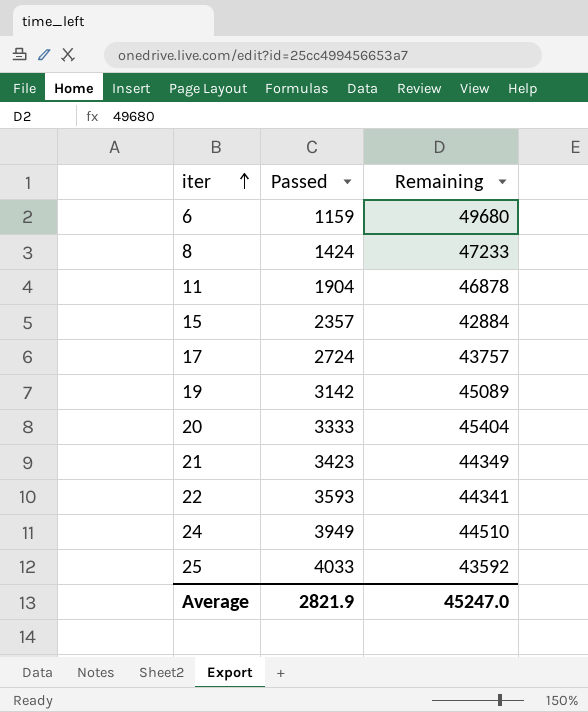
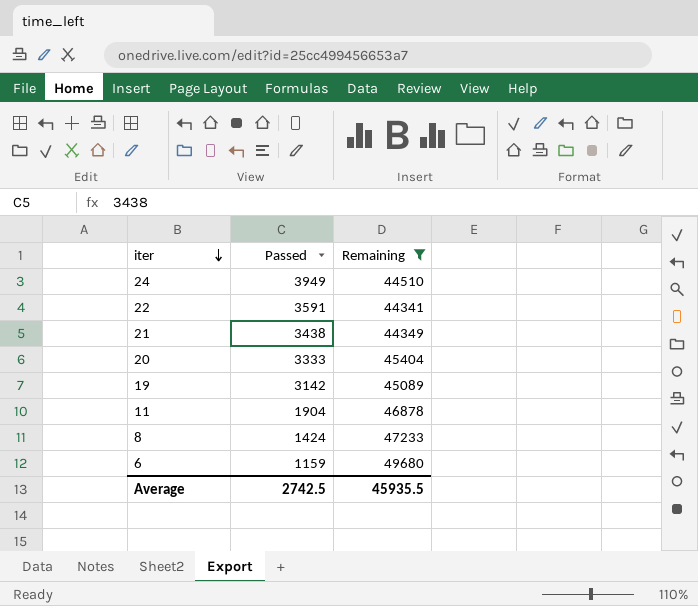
filter: none -> Remaining >= 44341
row order: iter ascending -> iter descending
22 | Passed: 3593 -> 3591
21 | Passed: 3423 -> 3438
Average | Passed: 2821.9 -> 2742.5
Average | Remaining: 45247.0 -> 45935.5

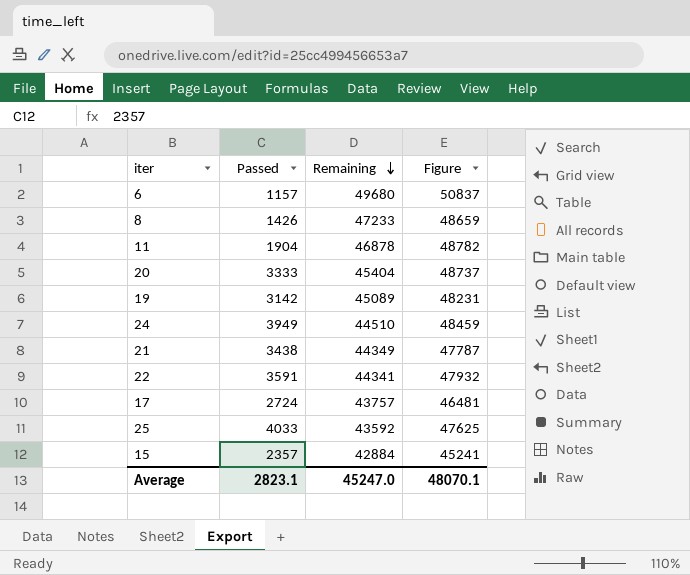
filter: Remaining >= 44341 -> none
row order: iter descending -> Remaining descending
column Figure | formula: none -> [Passed] + [Remaining]
6 | Passed: 1159 -> 1157
8 | Passed: 1424 -> 1426
Average | Passed: 2742.5 -> 2823.1
Average | Remaining: 45935.5 -> 45247.0

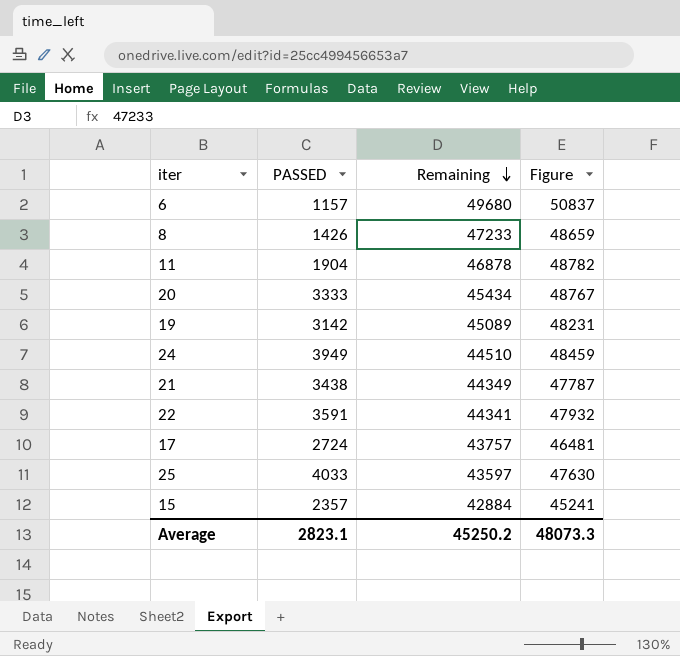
column name: Passed -> PASSED
20 | Remaining: 45404 -> 45434
20 | Figure: 48737 -> 48767
25 | Remaining: 43592 -> 43597
25 | Figure: 47625 -> 47630
Average | Remaining: 45247.0 -> 45250.2
Average | Figure: 48070.1 -> 48073.3

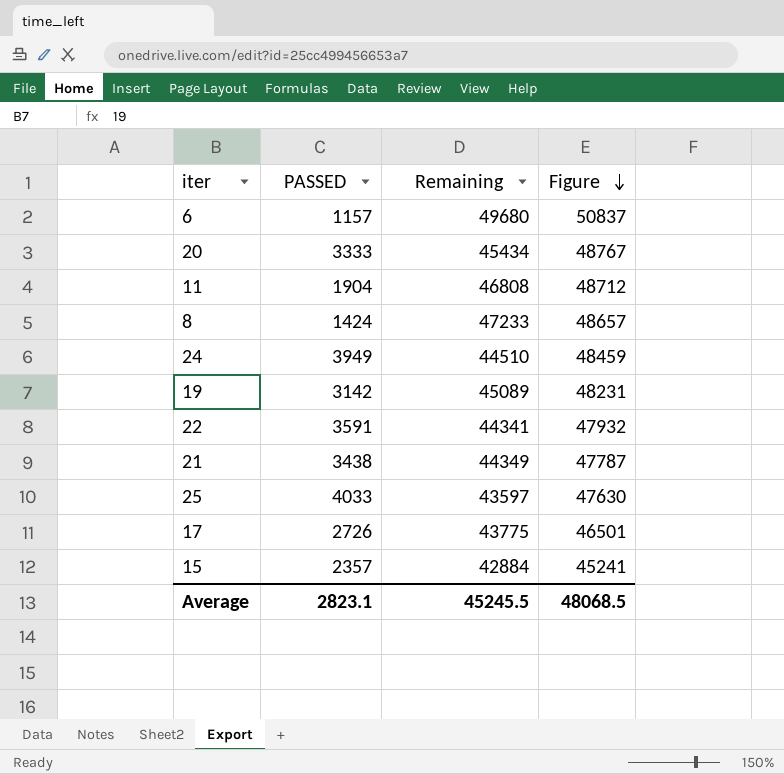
row order: Remaining descending -> Figure descending
11 | Remaining: 46878 -> 46808
11 | Figure: 48782 -> 48712
8 | PASSED: 1426 -> 1424
8 | Figure: 48659 -> 48657
17 | PASSED: 2724 -> 2726
17 | Remaining: 43757 -> 43775
17 | Figure: 46481 -> 46501
Average | Remaining: 45250.2 -> 45245.5
Average | Figure: 48073.3 -> 48068.5

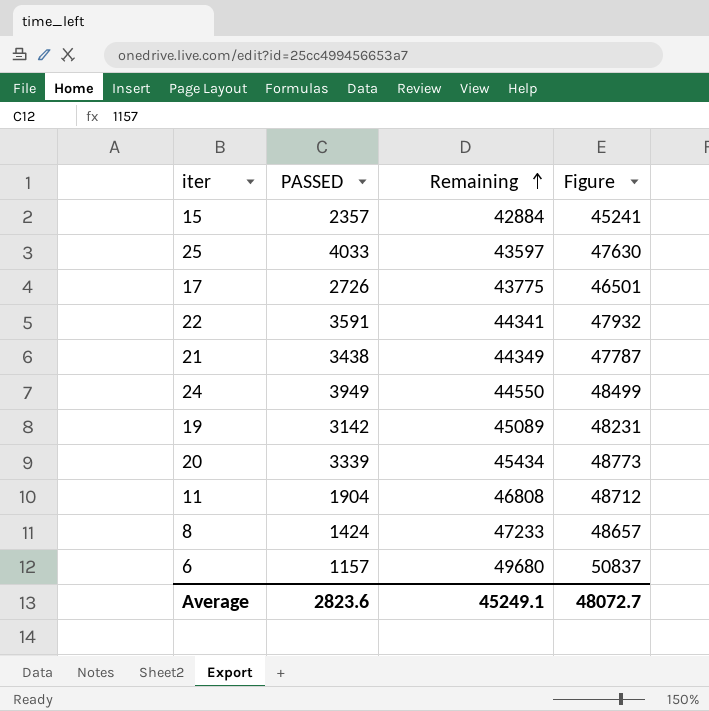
row order: Figure descending -> Remaining ascending
24 | Remaining: 44510 -> 44550
24 | Figure: 48459 -> 48499
20 | PASSED: 3333 -> 3339
20 | Figure: 48767 -> 48773
Average | PASSED: 2823.1 -> 2823.6
Average | Remaining: 45245.5 -> 45249.1
Average | Figure: 48068.5 -> 48072.7

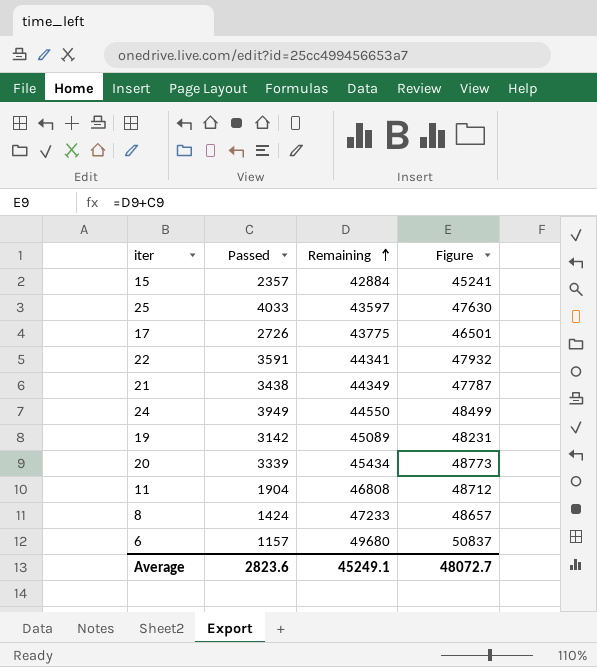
column name: PASSED -> Passed

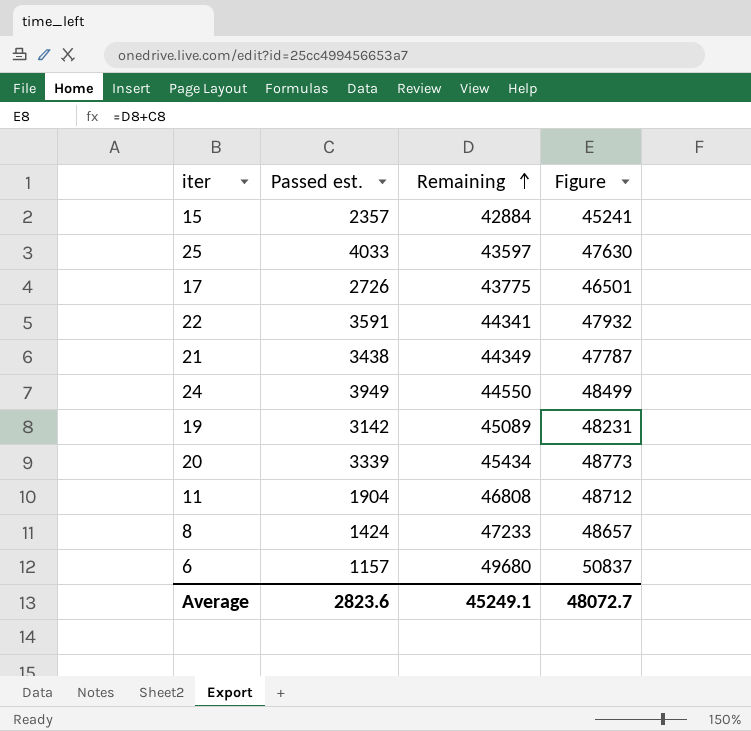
column name: Passed -> Passed est.

